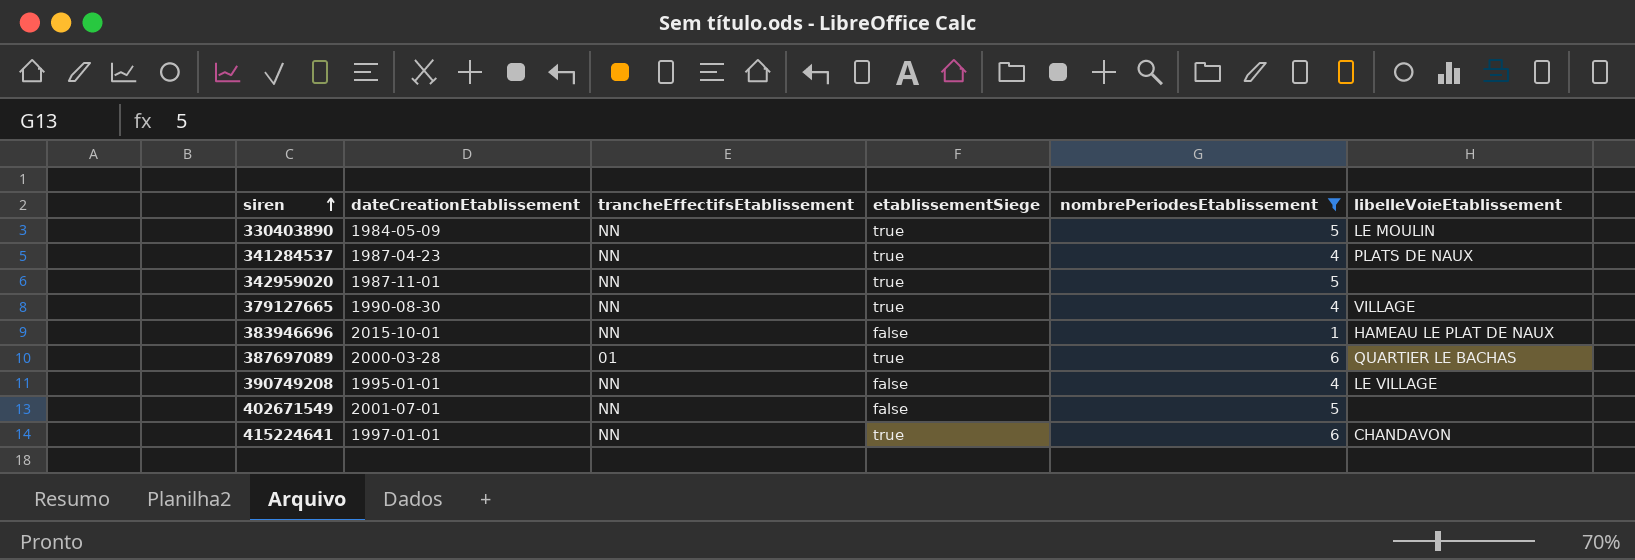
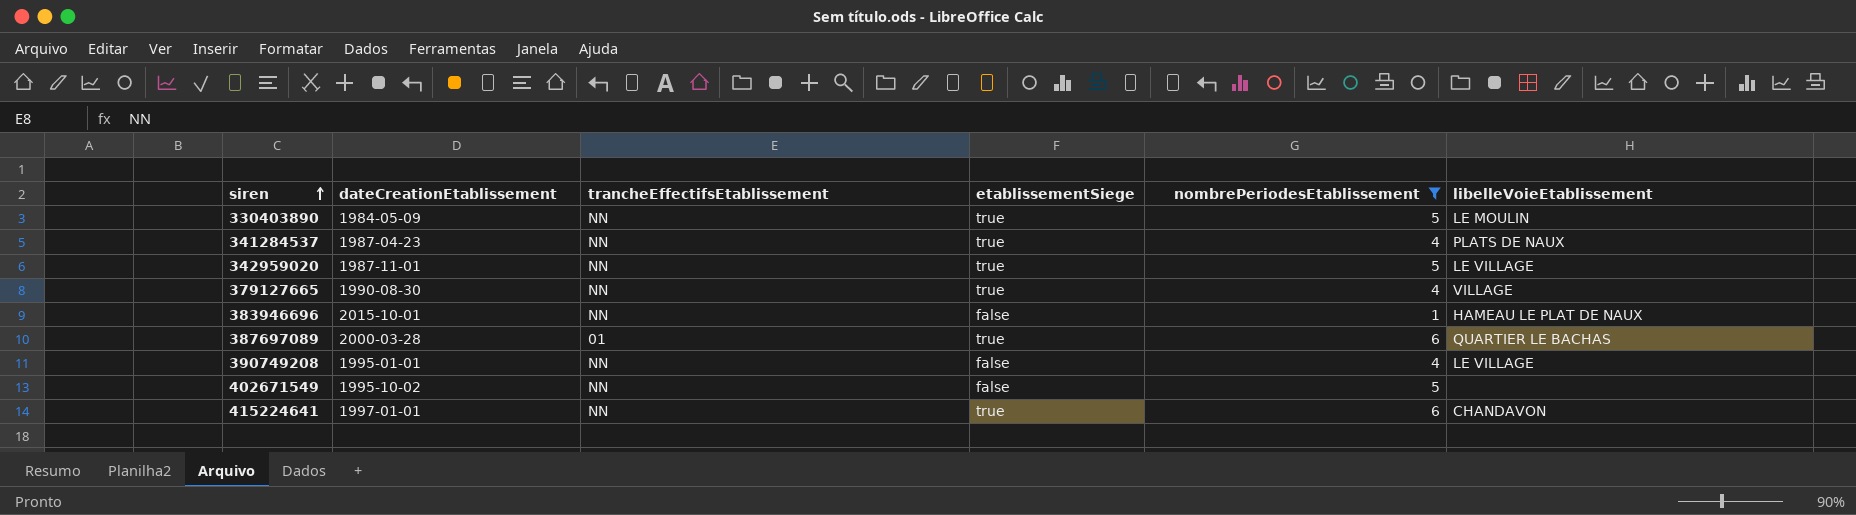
342959020 | libelleVoieEtablissement: none -> LE VILLAGE
402671549 | dateCreationEtablissement: 2001-07-01 -> 1995-10-02

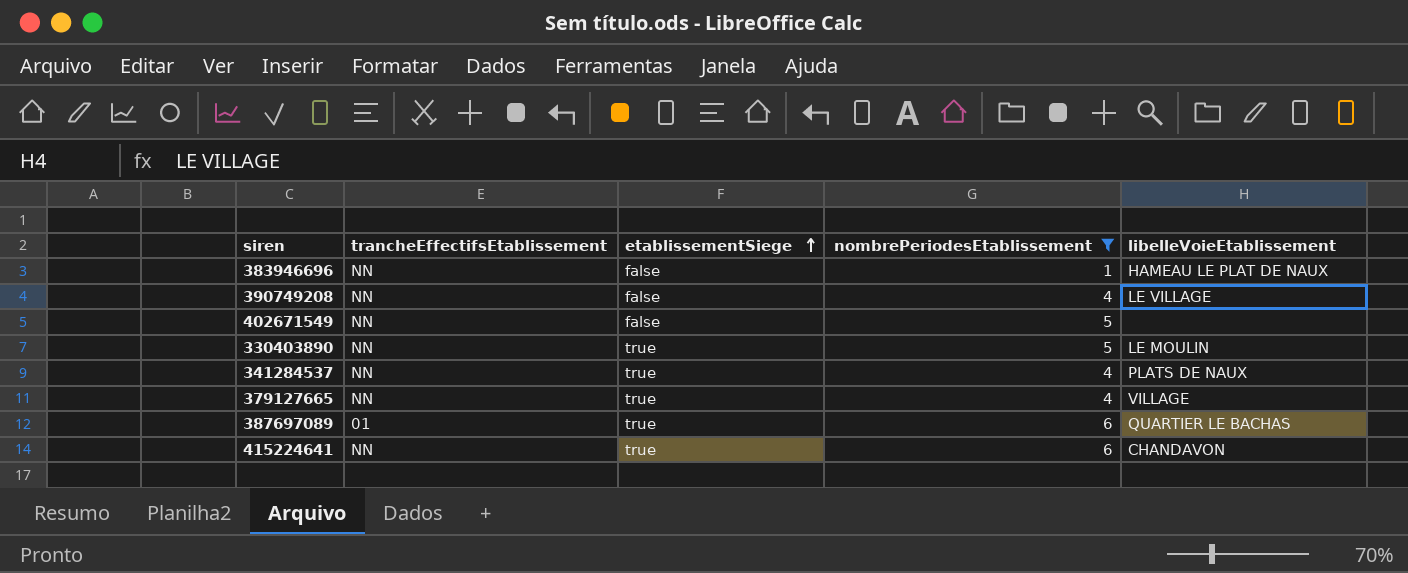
row order: siren ascending -> etablissementSiege ascending
column dateCreationEtablissement | position: 2 -> none
row 342959020: 1987-11-01 | NN | true | 5 | LE VILLAGE -> none

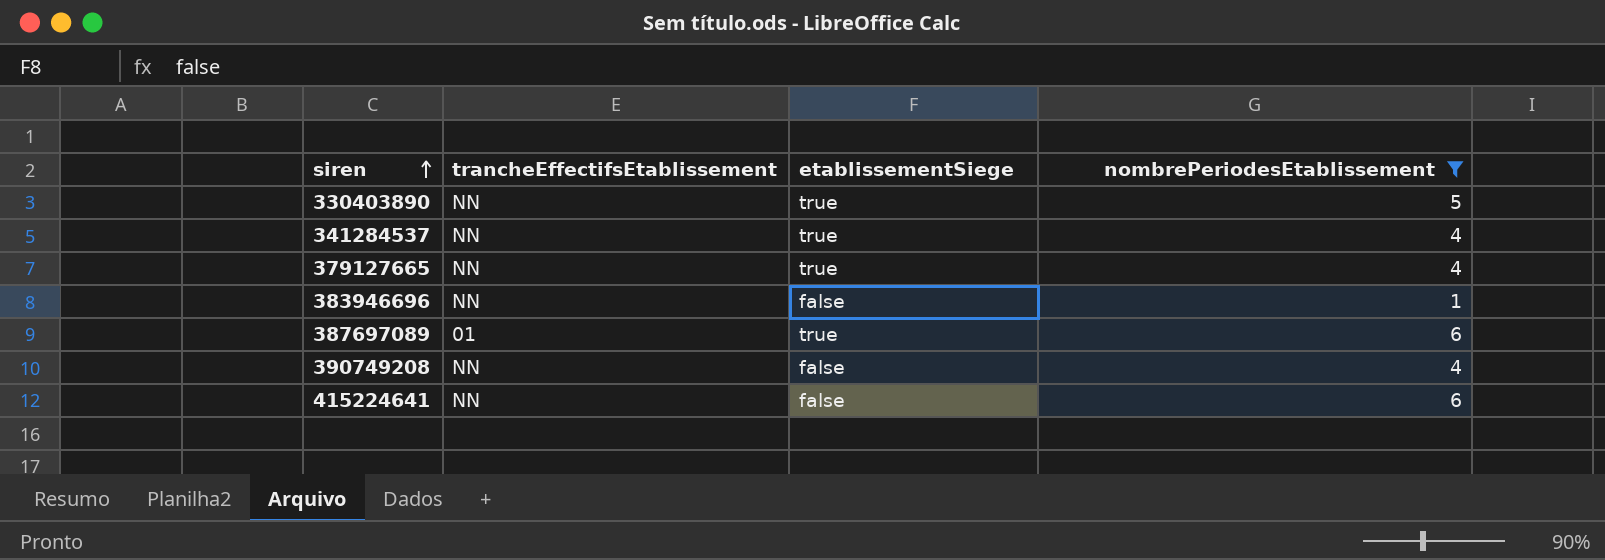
row order: etablissementSiege ascending -> siren ascending
column libelleVoieEtablissement | position: 5 -> none
row 402671549: NN | false | 5 | none -> none
415224641 | etablissementSiege: true -> false

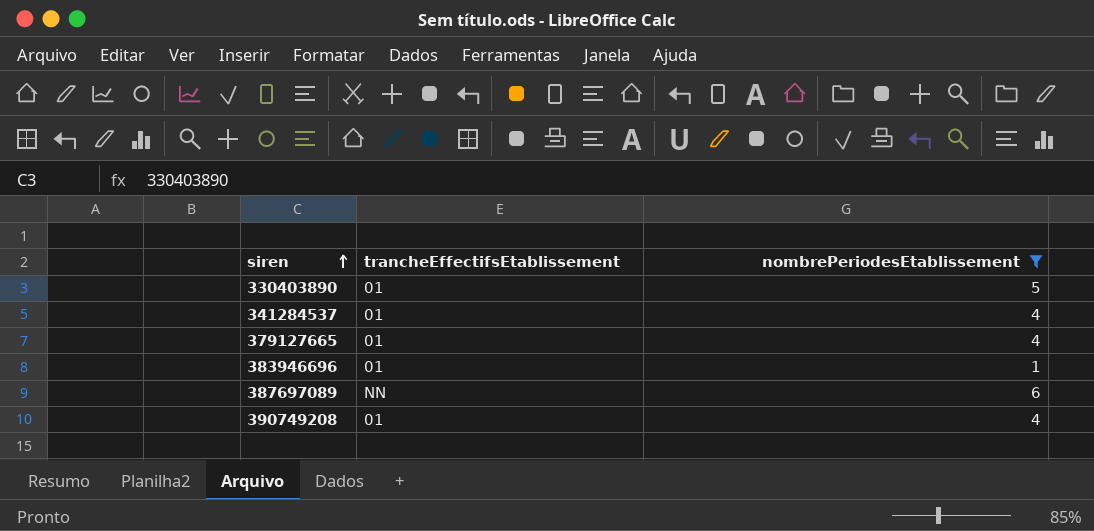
column etablissementSiege | position: 3 -> none
row 415224641: NN | false | 6 -> none
330403890 | trancheEffectifsEtablissement: NN -> 01
341284537 | trancheEffectifsEtablissement: NN -> 01
379127665 | trancheEffectifsEtablissement: NN -> 01
383946696 | trancheEffectifsEtablissement: NN -> 01
387697089 | trancheEffectifsEtablissement: 01 -> NN
390749208 | trancheEffectifsEtablissement: NN -> 01

